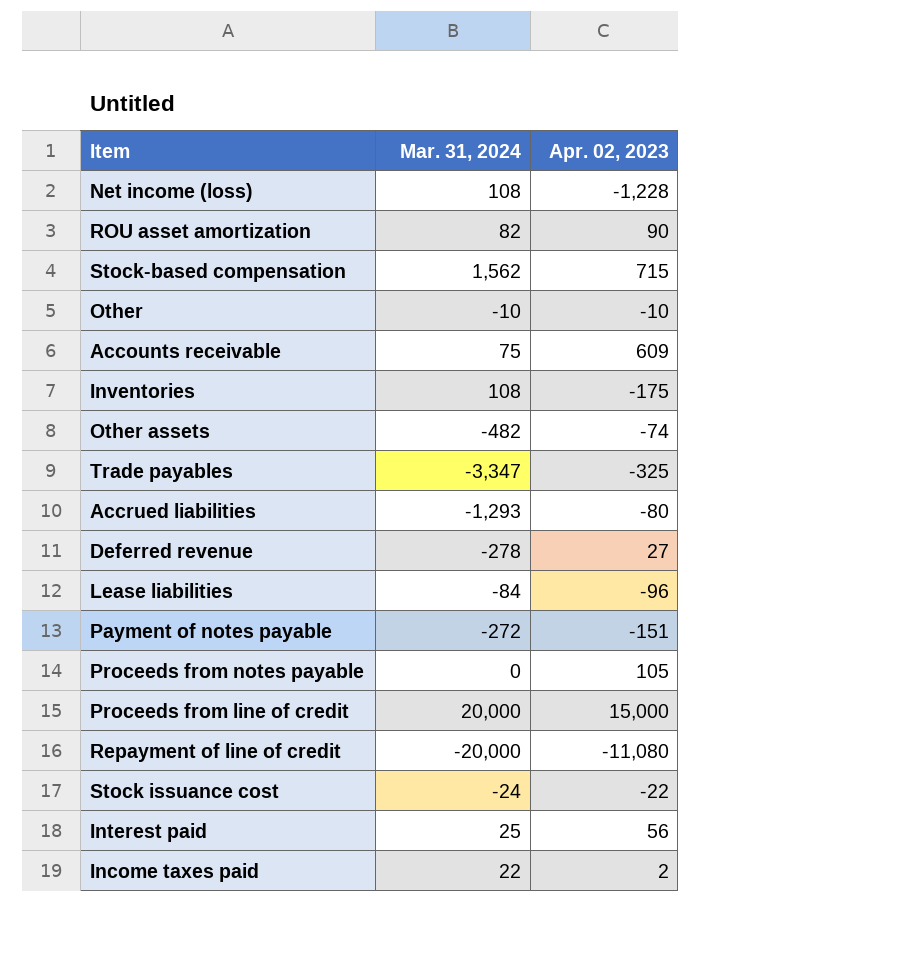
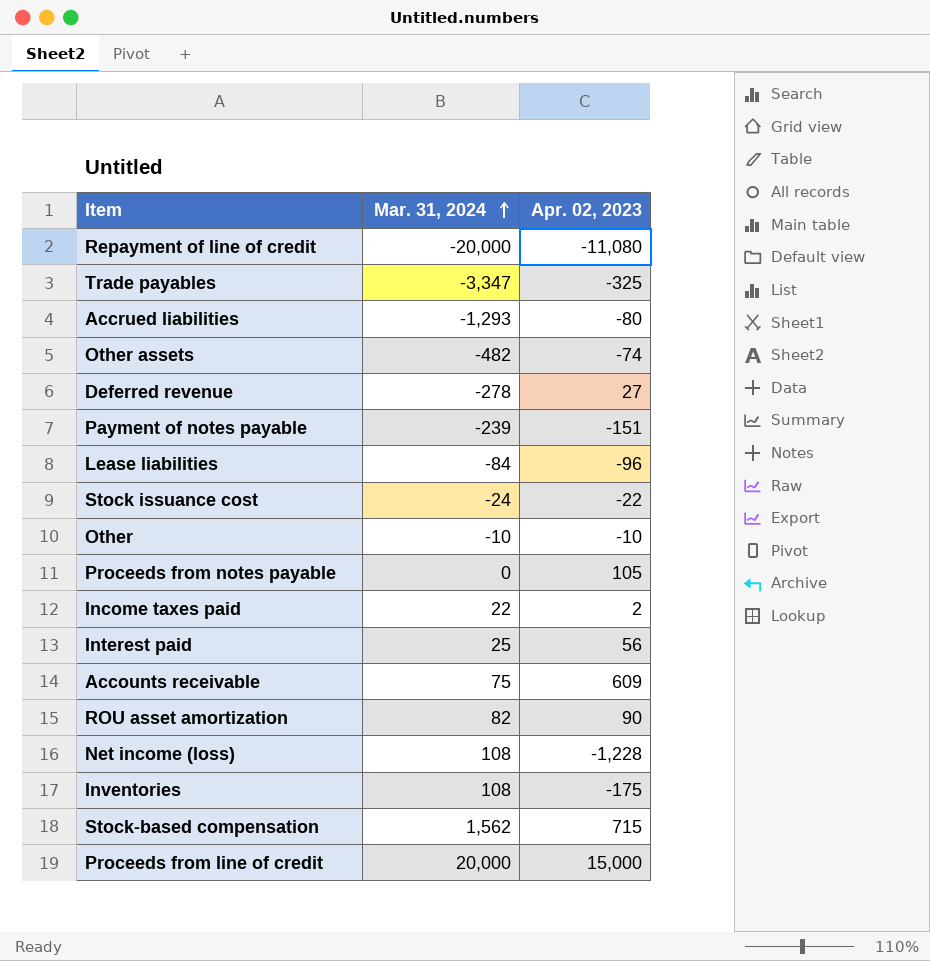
row order: none -> Mar. 31, 2024 ascending
Payment of notes payable | Mar. 31, 2024: -272 -> -239

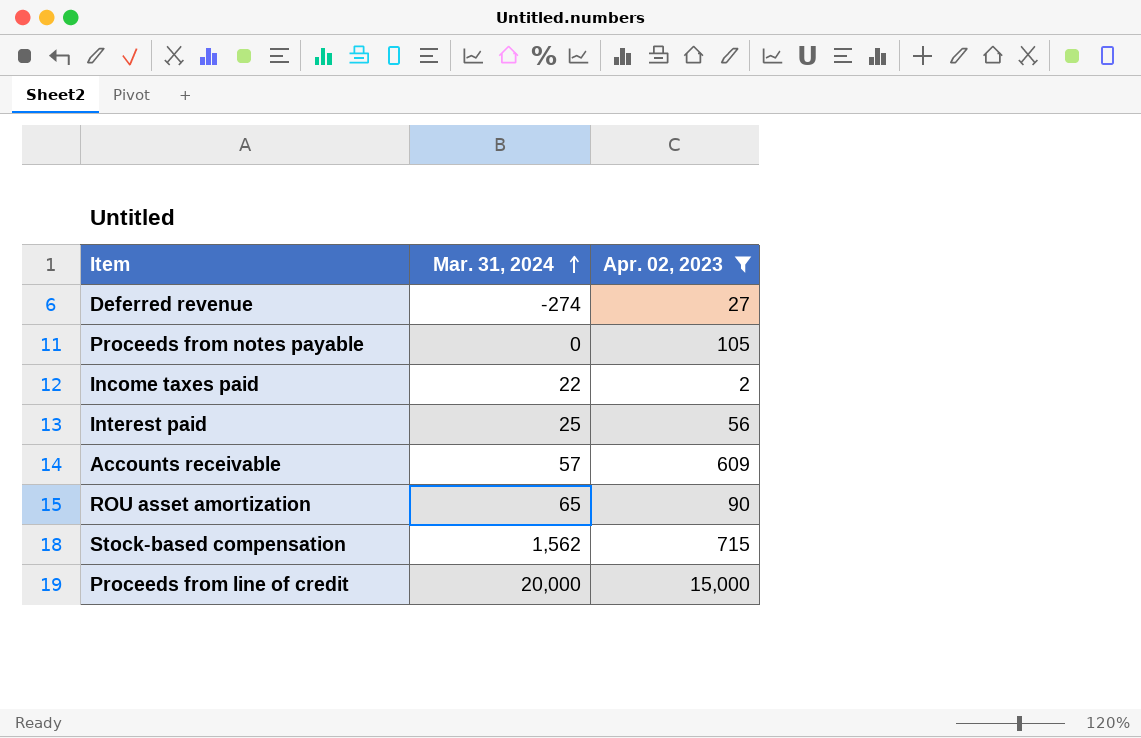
filter: none -> Apr. 02, 2023 >= 2
Deferred revenue | Mar. 31, 2024: -278 -> -274
Accounts receivable | Mar. 31, 2024: 75 -> 57
ROU asset amortization | Mar. 31, 2024: 82 -> 65

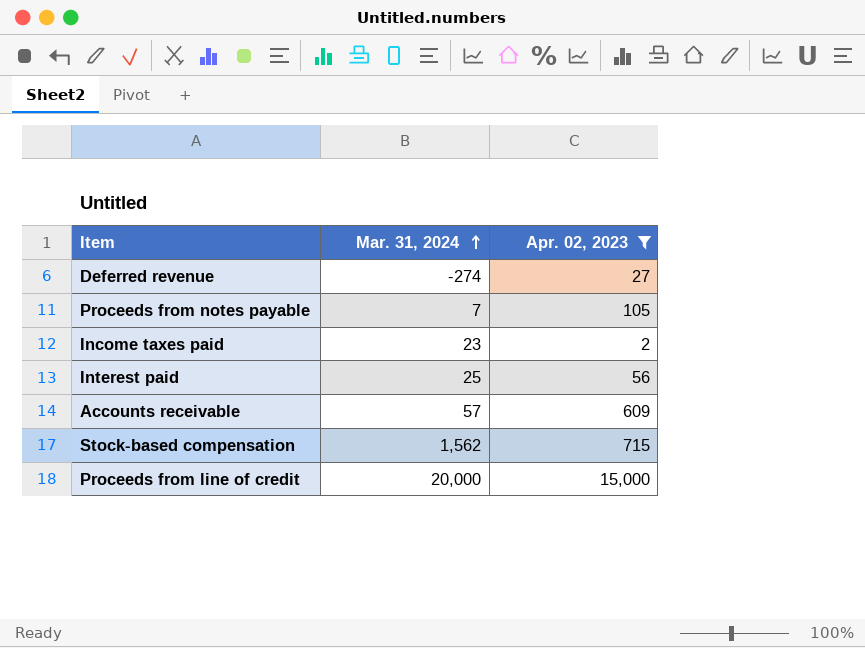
row ROU asset amortization: 65 | 90 -> none
Proceeds from notes payable | Mar. 31, 2024: 0 -> 7
Income taxes paid | Mar. 31, 2024: 22 -> 23

